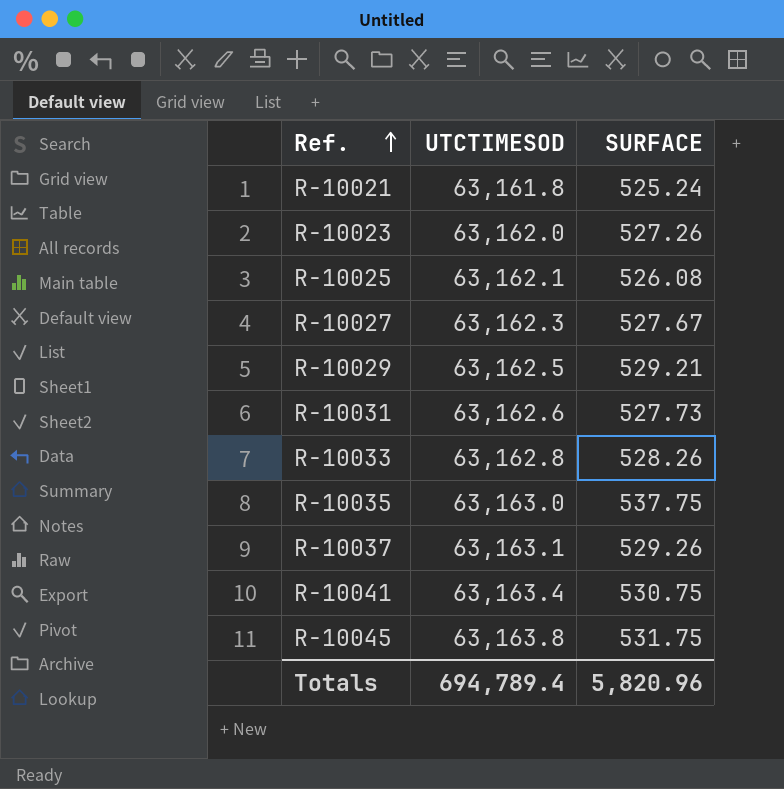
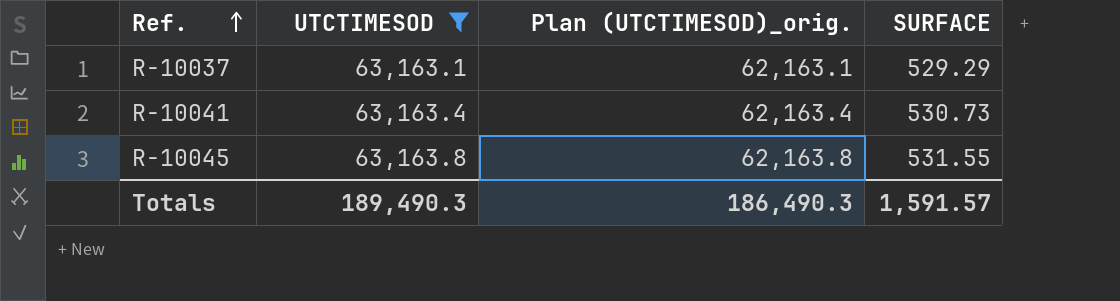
filter: none -> UTCTIMESOD >= 63,163.1
column Plan (UTCTIMESOD)_orig. | formula: none -> [UTCTIMESOD] - 1000
R-10037 | SURFACE: 529.26 -> 529.29
R-10041 | SURFACE: 530.75 -> 530.73
R-10045 | SURFACE: 531.75 -> 531.55
Totals | UTCTIMESOD: 694,789.4 -> 189,490.3
Totals | SURFACE: 5,820.96 -> 1,591.57

